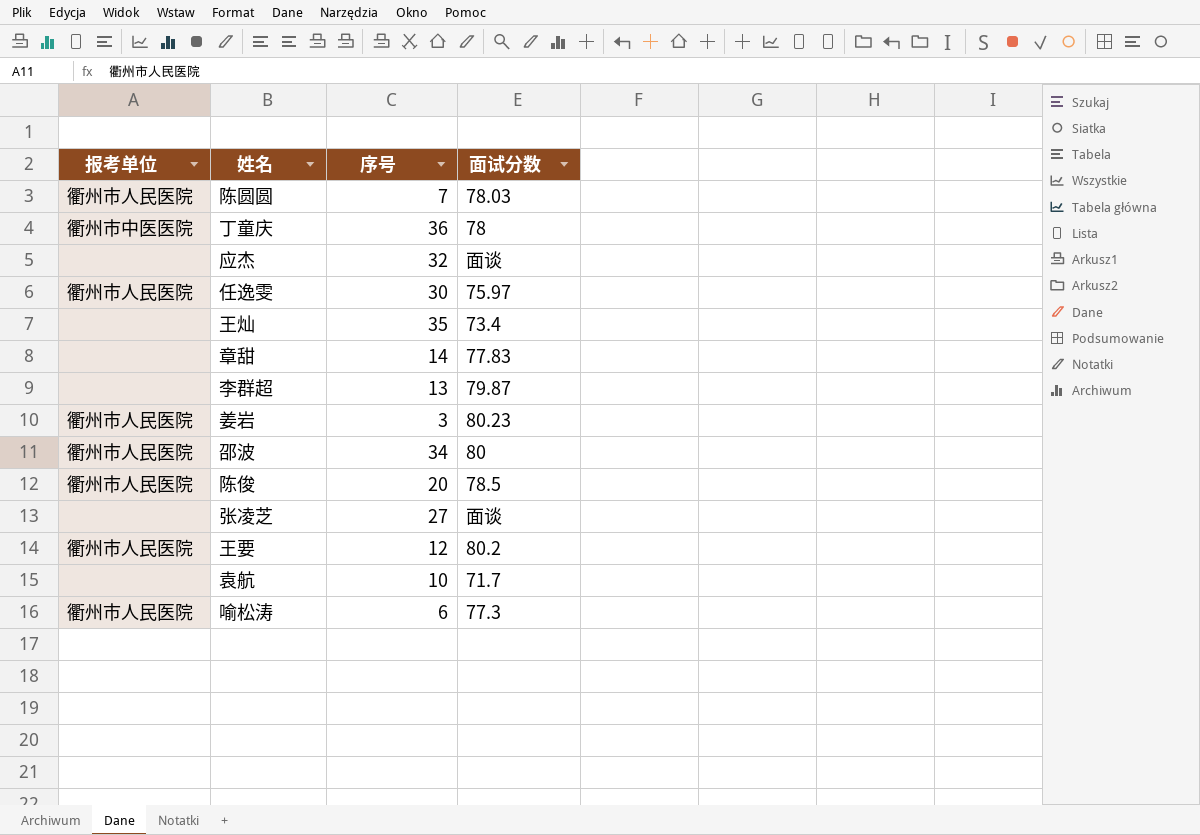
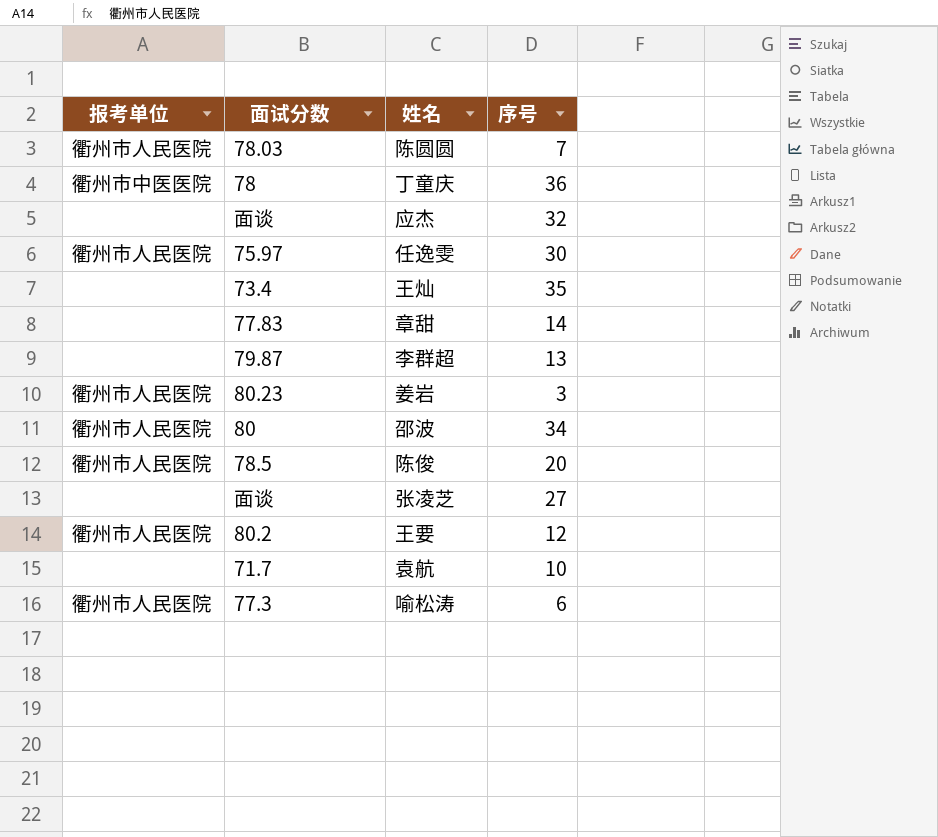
column 面试分数 | position: 4 -> 2

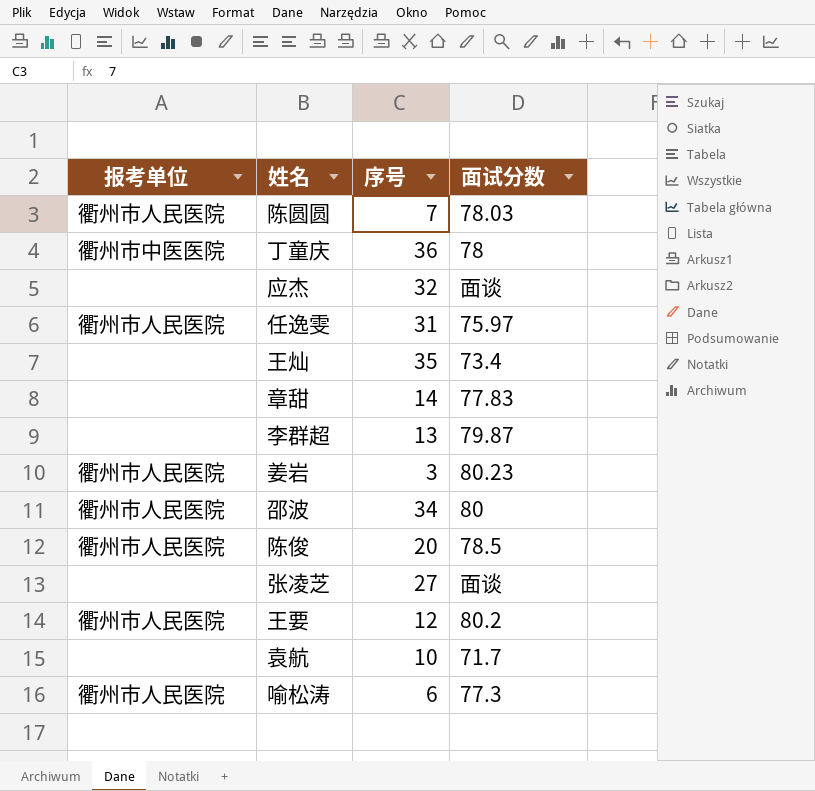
column 面试分数 | position: 2 -> 4
任逸雯 | 序号: 30 -> 31

